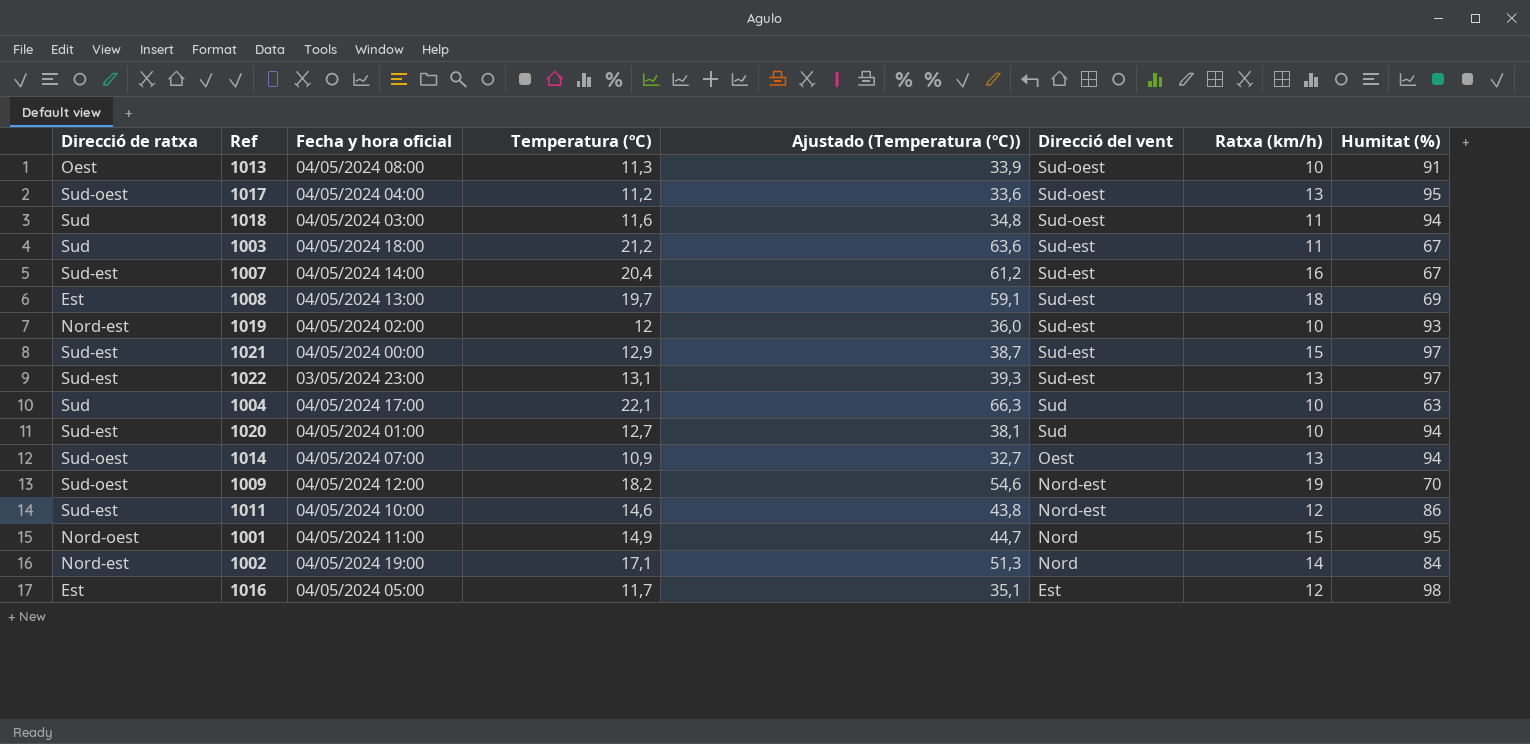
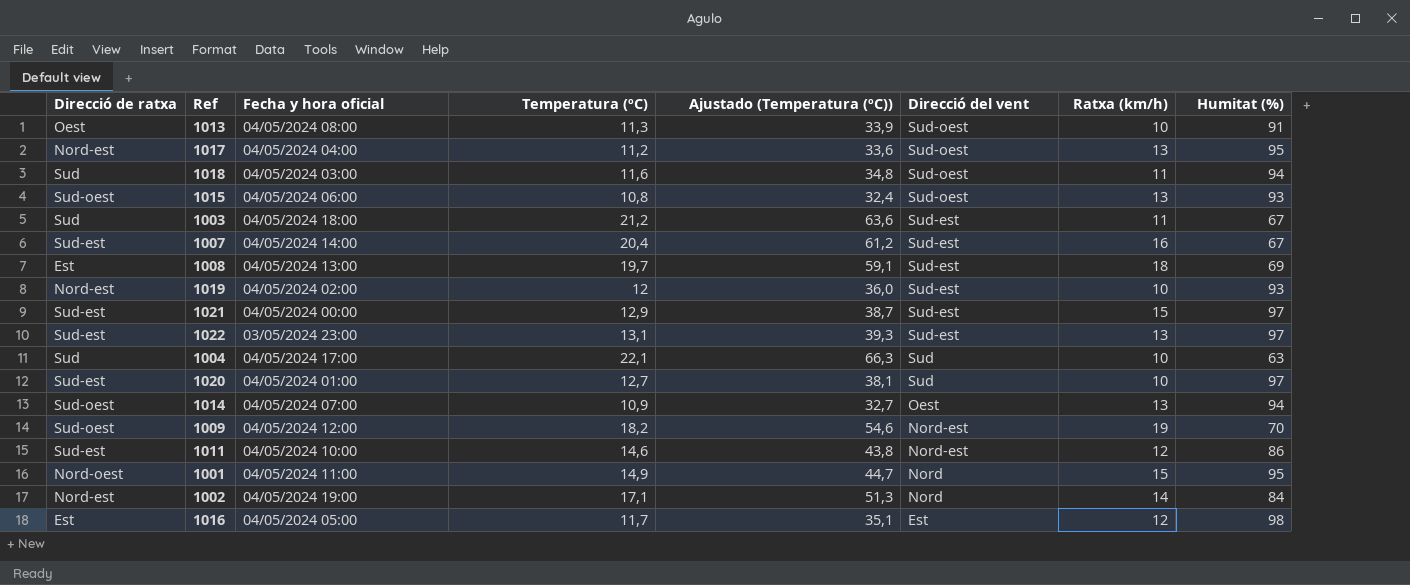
1017 | Direcció de ratxa: Sud-oest -> Nord-est
row 1015: none -> Sud-oest | 04/05/2024 06:00 | 10,8 | 32,4 | Sud-oest | 13 | 93
1020 | Humitat (%): 94 -> 97

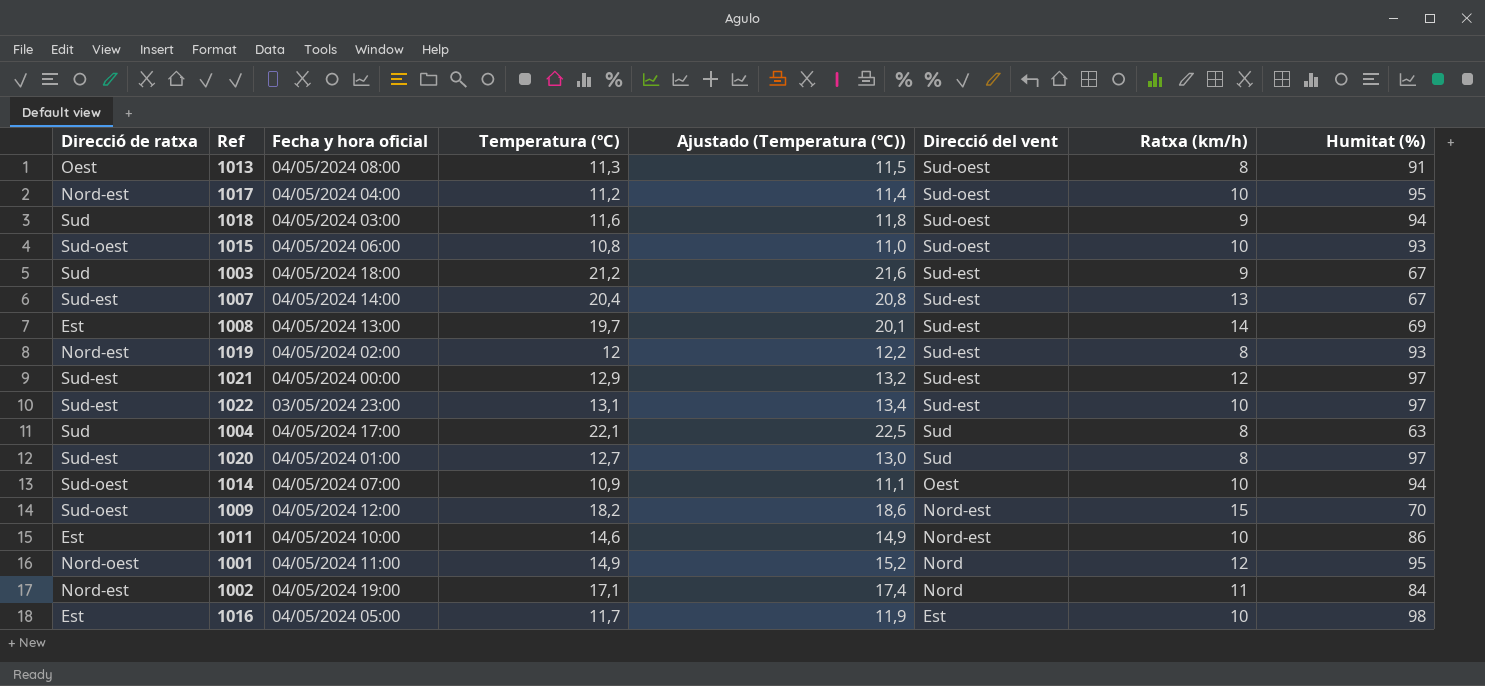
column Ajustado (Temperatura (ºC)) | formula: [Temperatura (ºC)] * 3 -> [Temperatura (ºC)] * 1,02
1013 | Ratxa (km/h): 10 -> 8
1017 | Ratxa (km/h): 13 -> 10
1018 | Ratxa (km/h): 11 -> 9
1015 | Ratxa (km/h): 13 -> 10
1003 | Ratxa (km/h): 11 -> 9
1007 | Ratxa (km/h): 16 -> 13
1008 | Ratxa (km/h): 18 -> 14
1019 | Ratxa (km/h): 10 -> 8
1021 | Ratxa (km/h): 15 -> 12
1022 | Ratxa (km/h): 13 -> 10
1004 | Ratxa (km/h): 10 -> 8
1020 | Ratxa (km/h): 10 -> 8
1014 | Ratxa (km/h): 13 -> 10
1009 | Ratxa (km/h): 19 -> 15
1011 | Direcció de ratxa: Sud-est -> Est
1011 | Ratxa (km/h): 12 -> 10
1001 | Ratxa (km/h): 15 -> 12
1002 | Ratxa (km/h): 14 -> 11
1016 | Ratxa (km/h): 12 -> 10

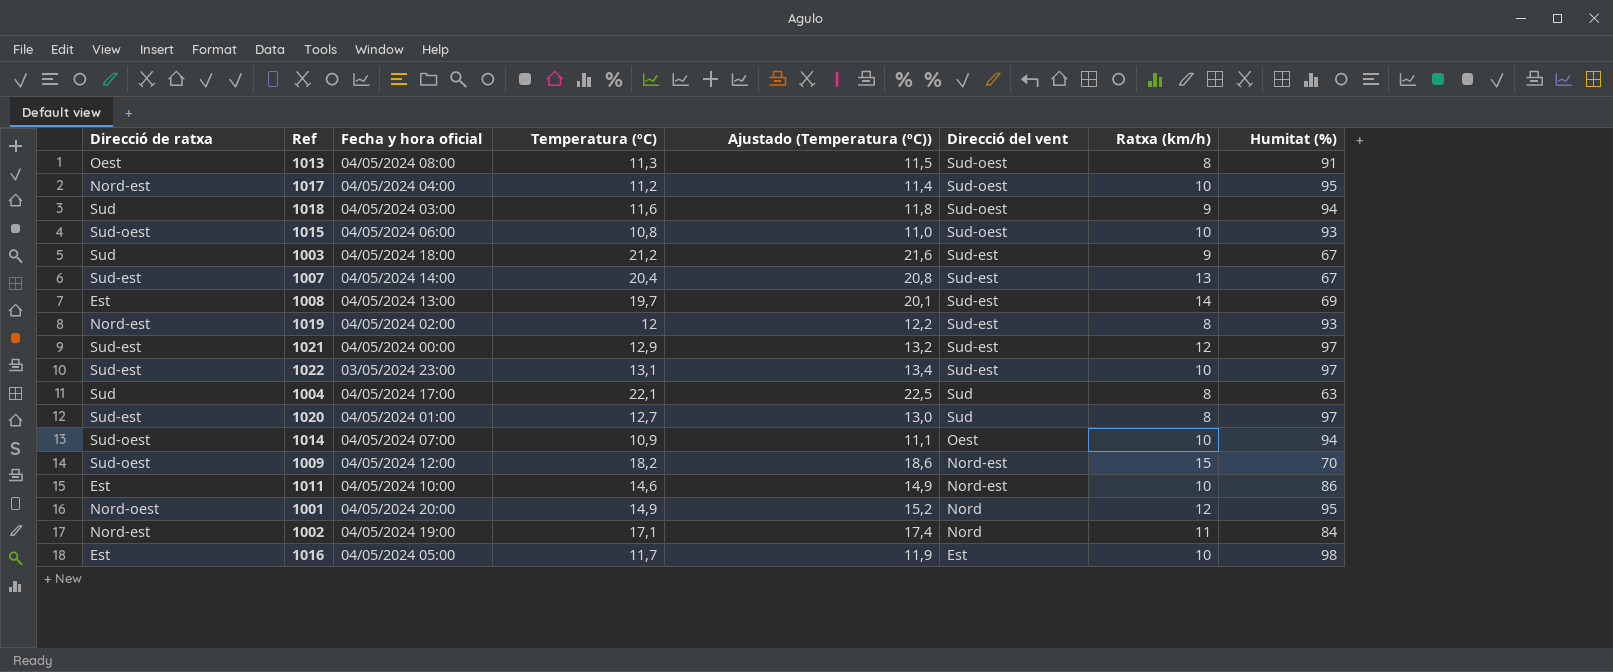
1001 | Fecha y hora oficial: 04/05/2024 11:00 -> 04/05/2024 20:00

